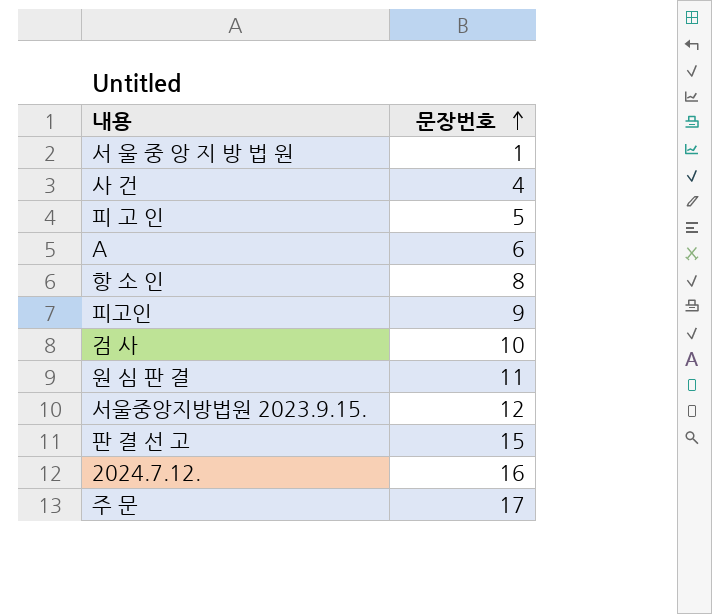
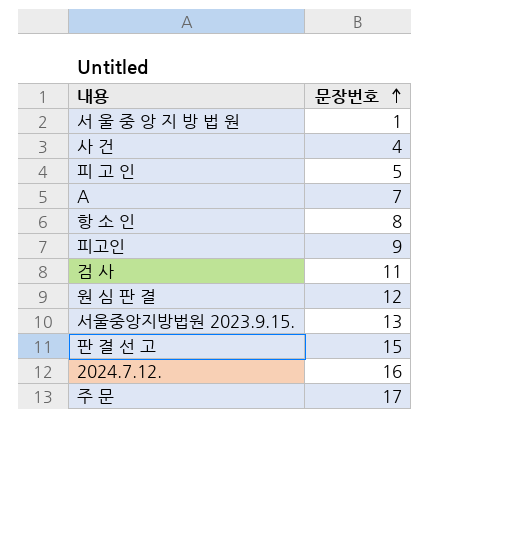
A | 문장번호: 6 -> 7
검 사 | 문장번호: 10 -> 11
원 심 판 결 | 문장번호: 11 -> 12
서울중앙지방법원 2023.9.15. | 문장번호: 12 -> 13

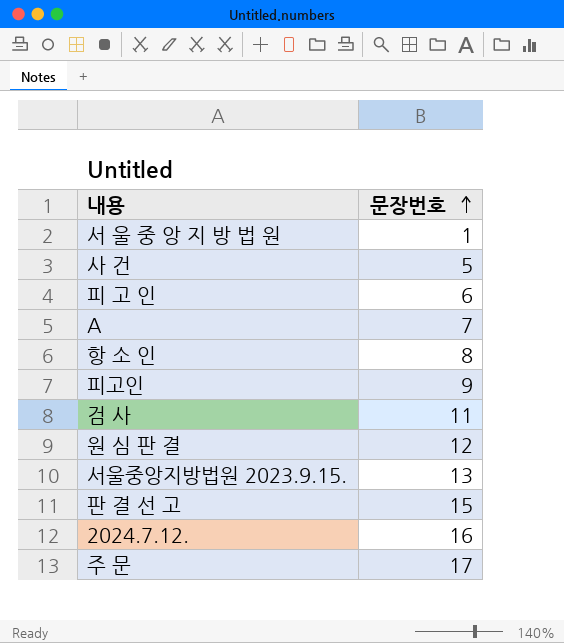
사 건 | 문장번호: 4 -> 5
피 고 인 | 문장번호: 5 -> 6

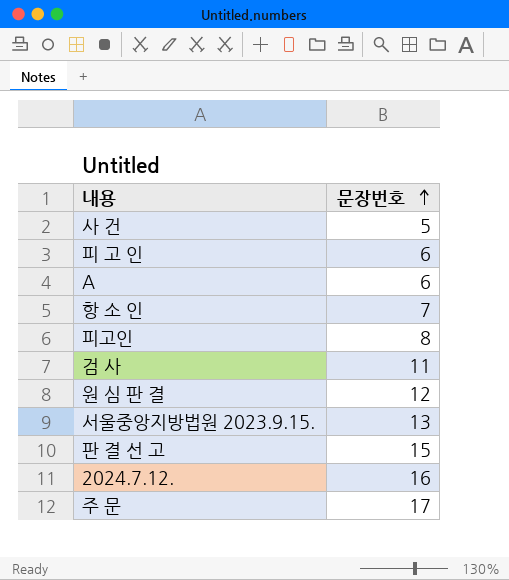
row 서 울 중 앙 지 방 법 원: 1 -> none
A | 문장번호: 7 -> 6
항 소 인 | 문장번호: 8 -> 7
피고인 | 문장번호: 9 -> 8

